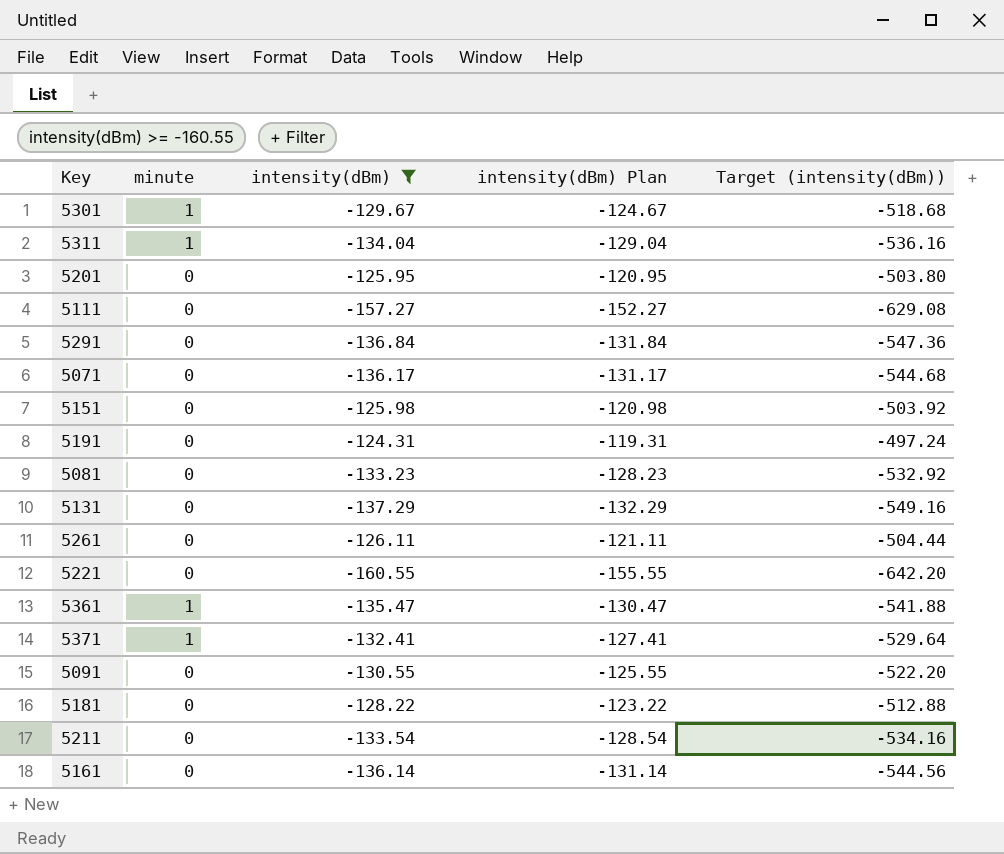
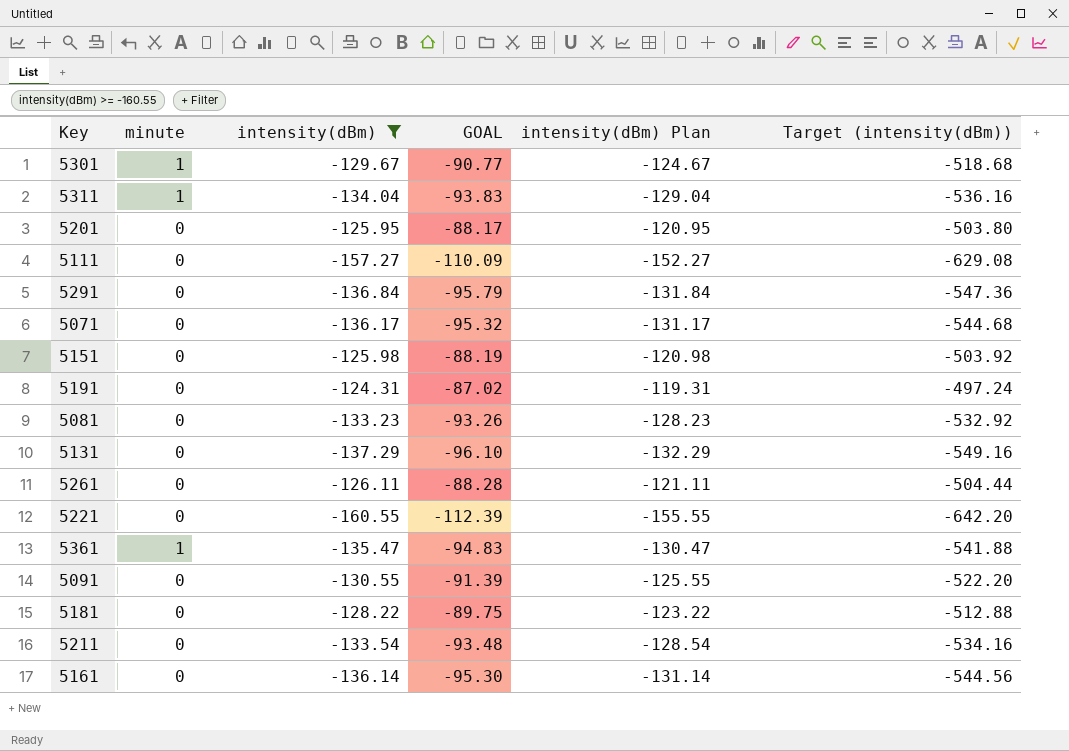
column GOAL | formula: none -> [intensity(dBm)] * 0.7
row 5371: 1 | -132.41 | -127.41 | -529.64 -> none

